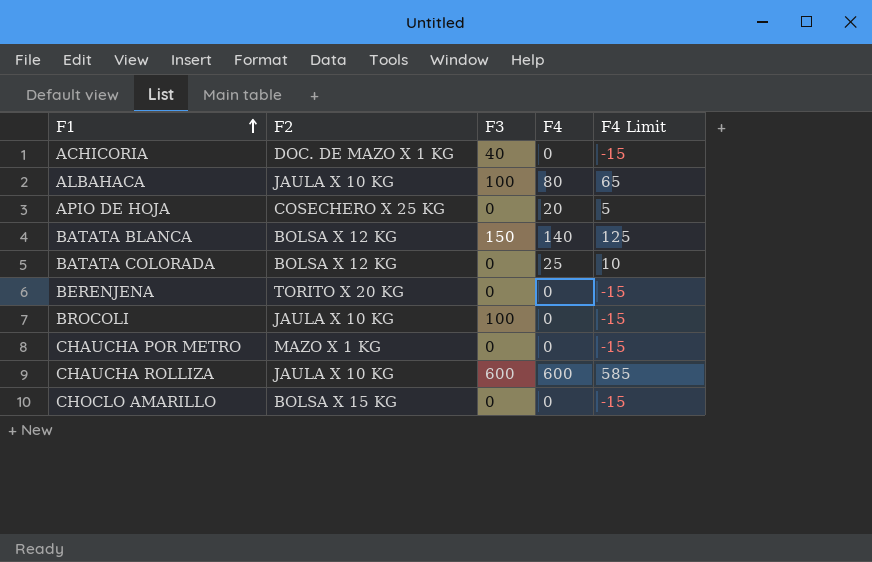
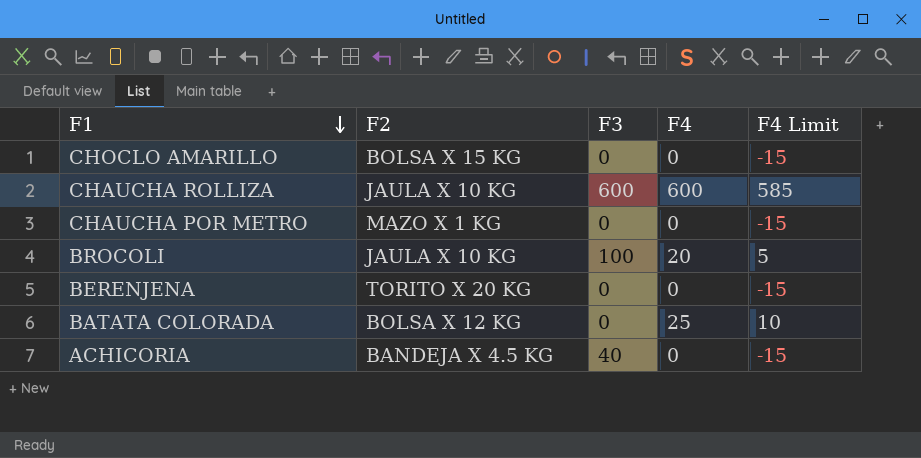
row order: F1 ascending -> F1 descending
row ALBAHACA: JAULA X 10 KG | 100 | 80 | 65 -> none
row APIO DE HOJA: COSECHERO X 25 KG | 0 | 20 | 5 -> none
row BATATA BLANCA: BOLSA X 12 KG | 150 | 140 | 125 -> none
BROCOLI | F4: 0 -> 20
BROCOLI | F4 Limit: -15 -> 5
ACHICORIA | F2: DOC. DE MAZO X 1 KG -> BANDEJA X 4.5 KG

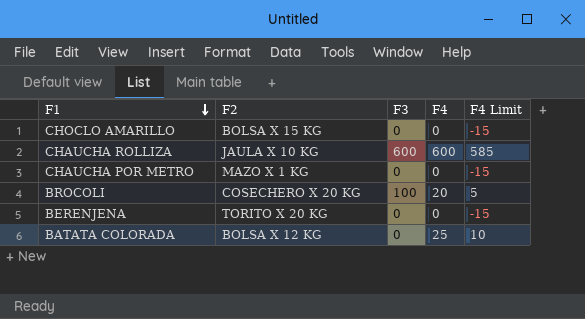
row ACHICORIA: BANDEJA X 4.5 KG | 40 | 0 | -15 -> none
BROCOLI | F2: JAULA X 10 KG -> COSECHERO X 20 KG

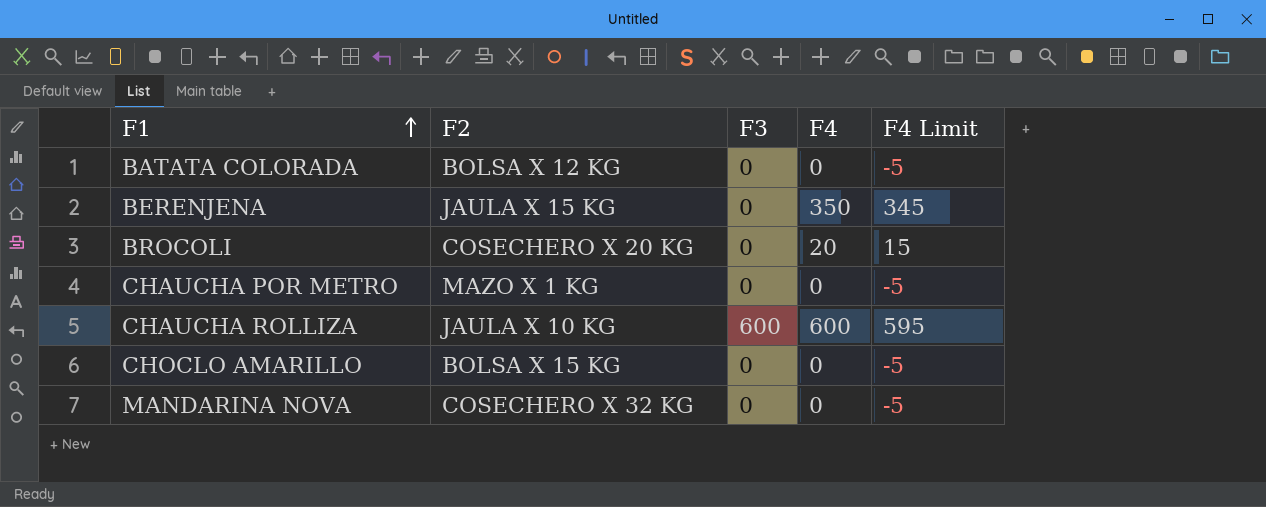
row order: F1 descending -> F1 ascending
column F4 Limit | formula: [F4] - 15 -> [F4] - 5
BATATA COLORADA | F4: 25 -> 0
BERENJENA | F2: TORITO X 20 KG -> JAULA X 15 KG
BERENJENA | F4: 0 -> 350
BROCOLI | F3: 100 -> 0
row MANDARINA NOVA: none -> COSECHERO X 32 KG | 0 | 0 | -5

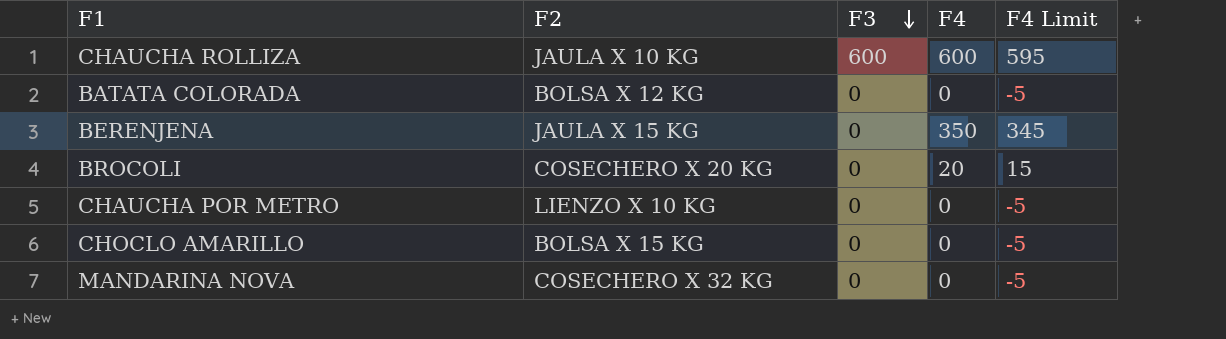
row order: F1 ascending -> F3 descending
CHAUCHA POR METRO | F2: MAZO X 1 KG -> LIENZO X 10 KG

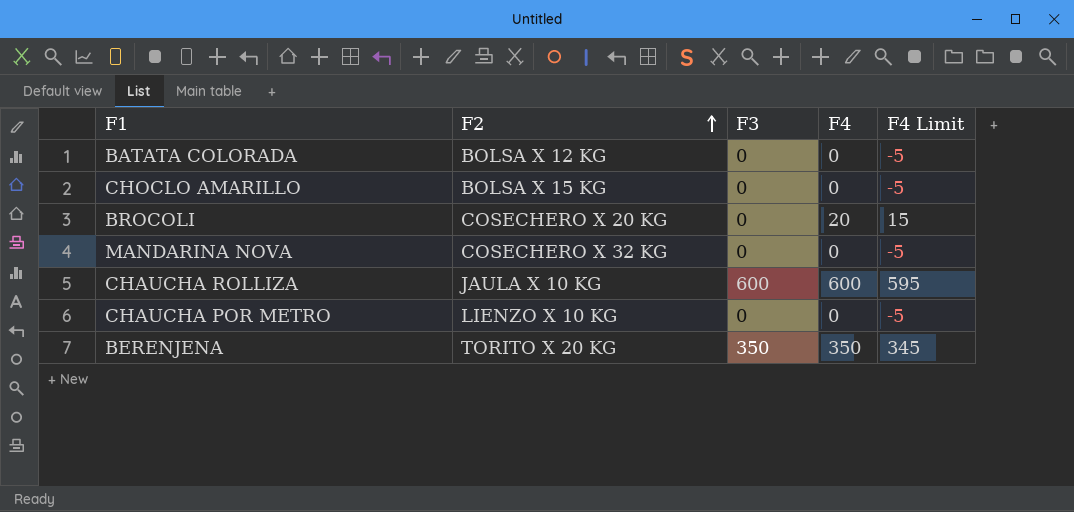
row order: F3 descending -> F2 ascending
BERENJENA | F2: JAULA X 15 KG -> TORITO X 20 KG
BERENJENA | F3: 0 -> 350

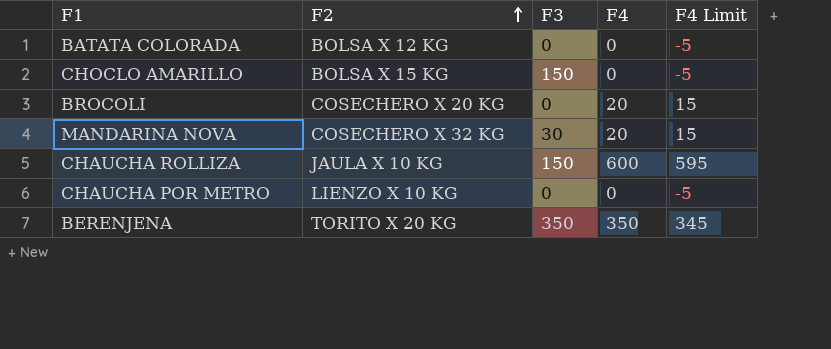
CHOCLO AMARILLO | F3: 0 -> 150
MANDARINA NOVA | F3: 0 -> 30
MANDARINA NOVA | F4: 0 -> 20
MANDARINA NOVA | F4 Limit: -5 -> 15
CHAUCHA ROLLIZA | F3: 600 -> 150

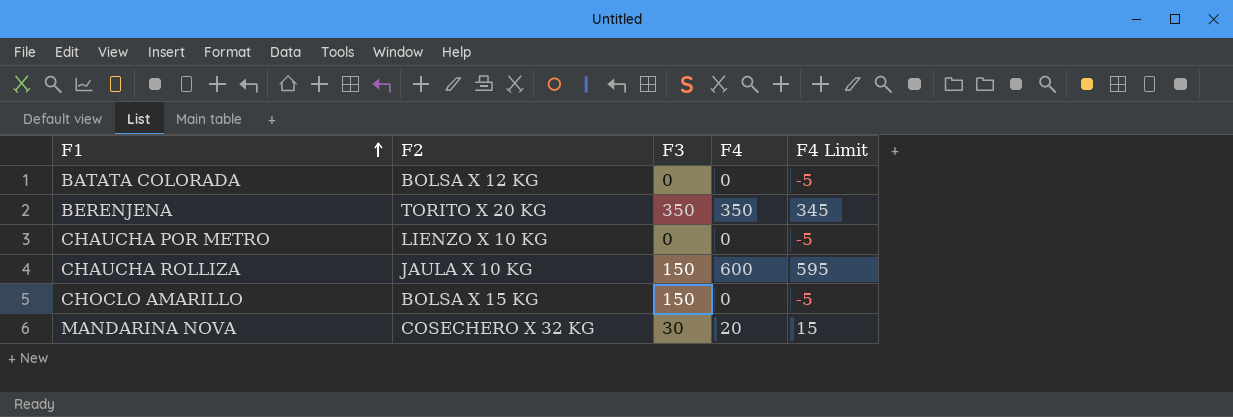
row order: F2 ascending -> F1 ascending
row BROCOLI: COSECHERO X 20 KG | 0 | 20 | 15 -> none

